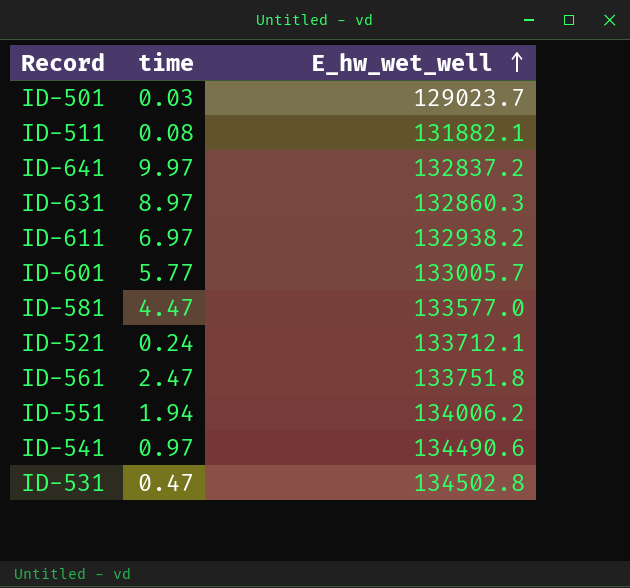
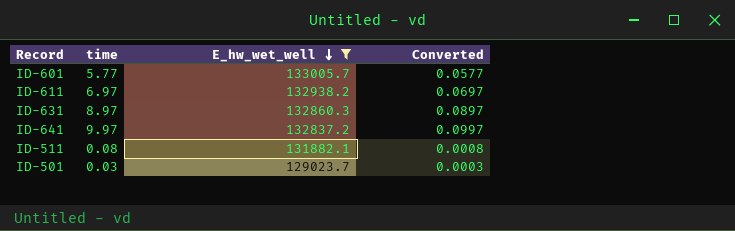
filter: none -> E_hw_wet_well <= 133005.7
row order: E_hw_wet_well ascending -> E_hw_wet_well descending
column Converted | formula: none -> [time] * 0.01

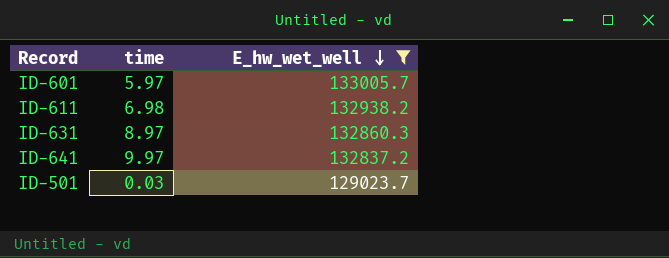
column Converted | formula: [time] * 0.01 -> none
row ID-511: 0.08 | 131882.1 | 0.0008 -> none
ID-601 | time: 5.77 -> 5.97
ID-611 | time: 6.97 -> 6.98

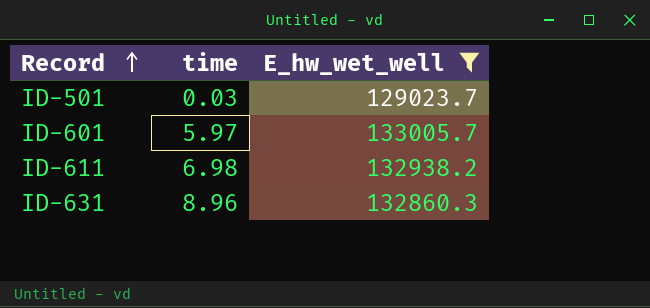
row order: E_hw_wet_well descending -> Record ascending
row ID-641: 9.97 | 132837.2 -> none
ID-631 | time: 8.97 -> 8.96

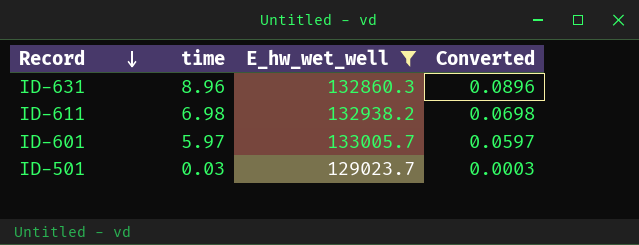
row order: Record ascending -> Record descending
column Converted | formula: none -> [time] * 0.01

